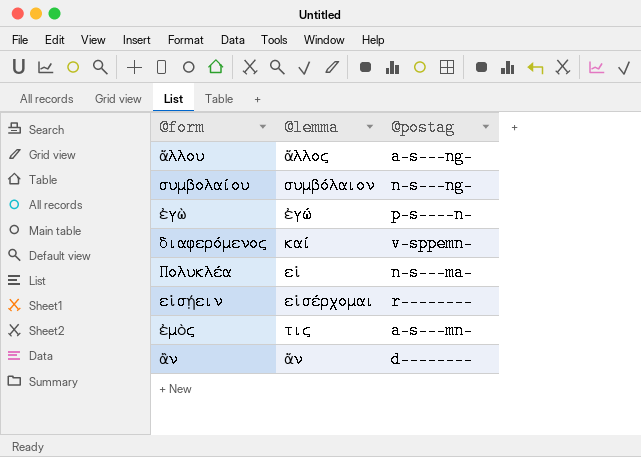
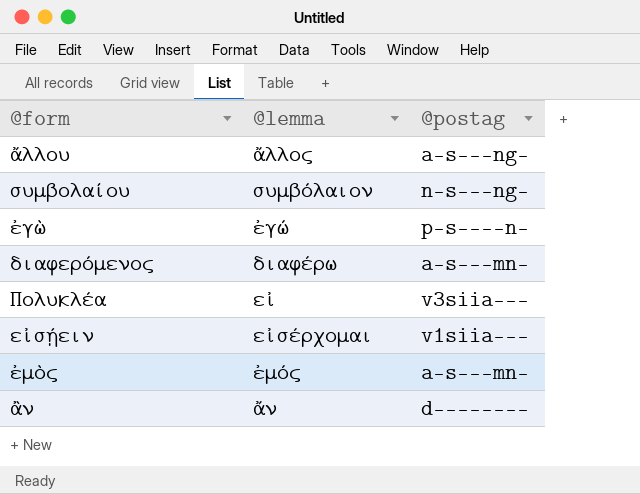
διαφερόμενος | @lemma: καί -> διαφέρω
διαφερόμενος | @postag: v-sppemn- -> a-s---mn-
Πολυκλέα | @postag: n-s---ma- -> v3siia---
εἰσῄειν | @postag: r-------- -> v1siia---
ἐμὸς | @lemma: τις -> ἐμός

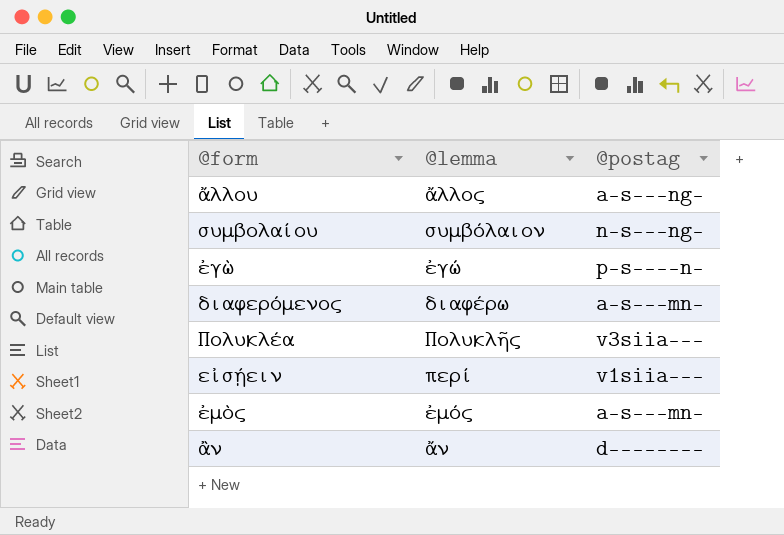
Πολυκλέα | @lemma: εἰ -> Πολυκλῆς
εἰσῄειν | @lemma: εἰσέρχομαι -> περί

